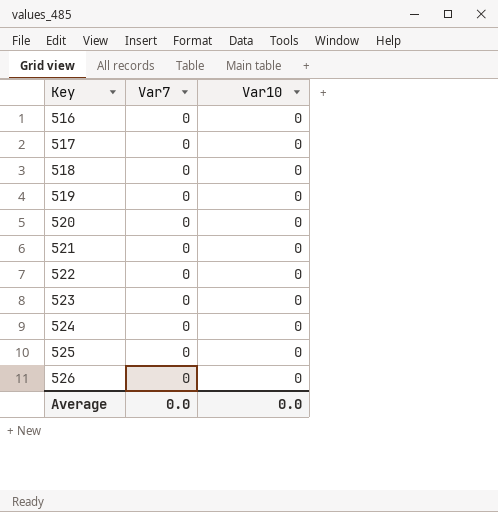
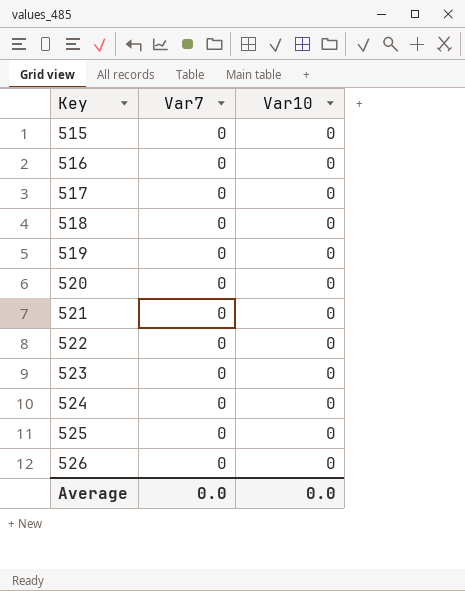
row 515: none -> 0 | 0

